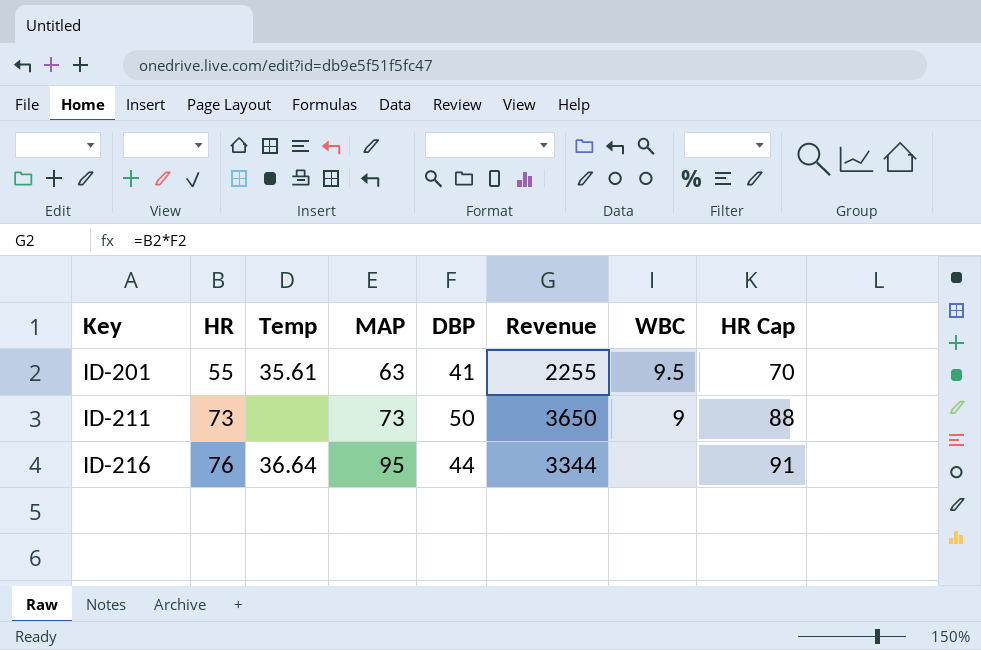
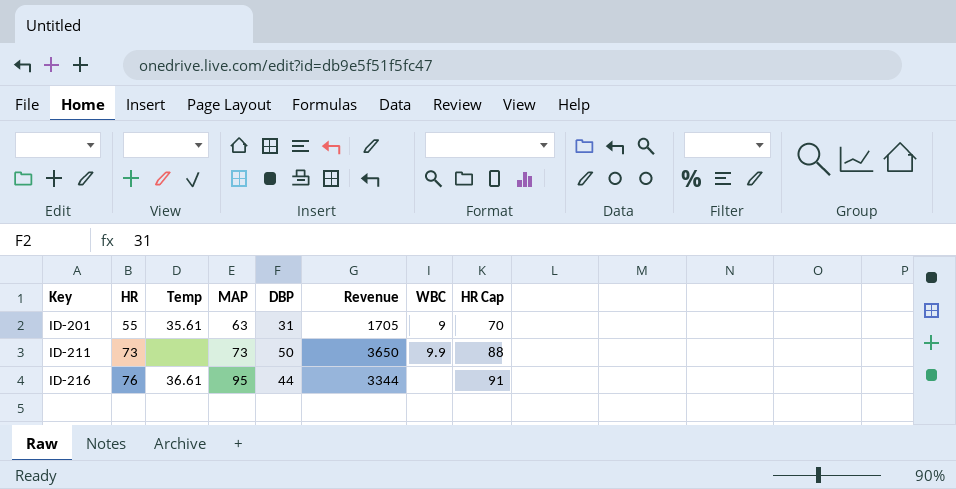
ID-201 | DBP: 41 -> 31
ID-201 | Revenue: 2255 -> 1705
ID-201 | WBC: 9.5 -> 9
ID-211 | WBC: 9 -> 9.9
ID-216 | Temp: 36.64 -> 36.61

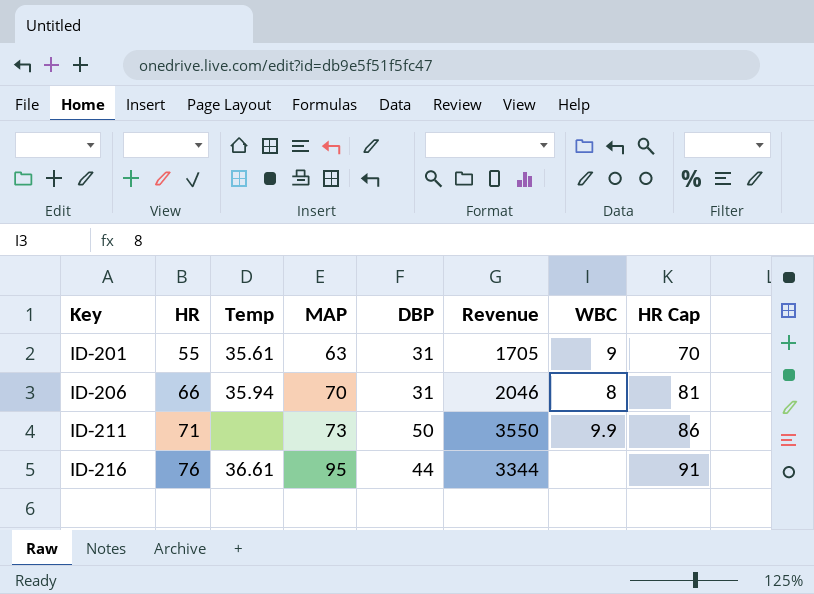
row ID-206: none -> 66 | 35.94 | 70 | 31 | 2046 | 8 | 81
ID-211 | HR: 73 -> 71
ID-211 | Revenue: 3650 -> 3550
ID-211 | HR Cap: 88 -> 86

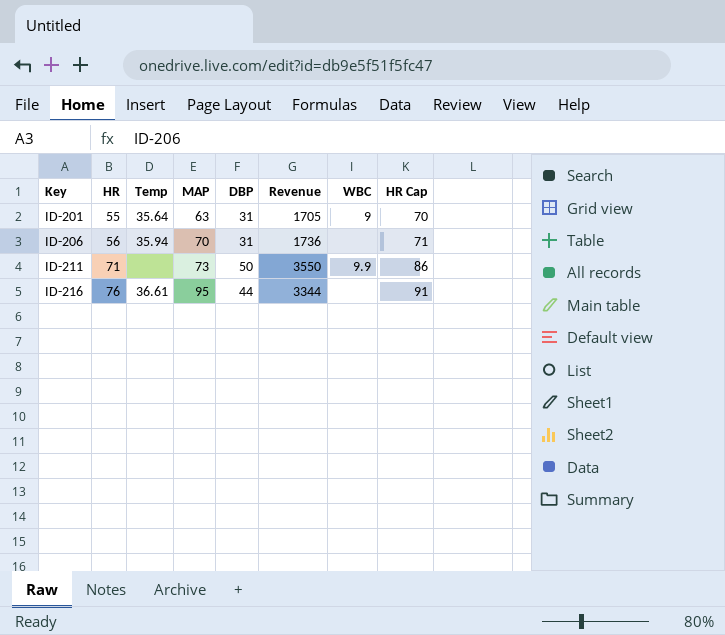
ID-201 | Temp: 35.61 -> 35.64
ID-206 | HR: 66 -> 56
ID-206 | Revenue: 2046 -> 1736
ID-206 | WBC: 8 -> none
ID-206 | HR Cap: 81 -> 71

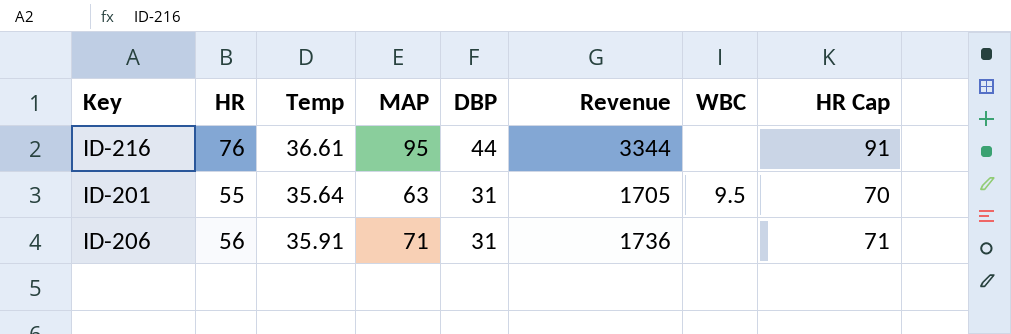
row order: Key ascending -> DBP descending
row ID-211: 71 | none | 73 | 50 | 3550 | 9.9 | 86 -> none
ID-201 | WBC: 9 -> 9.5
ID-206 | Temp: 35.94 -> 35.91
ID-206 | MAP: 70 -> 71

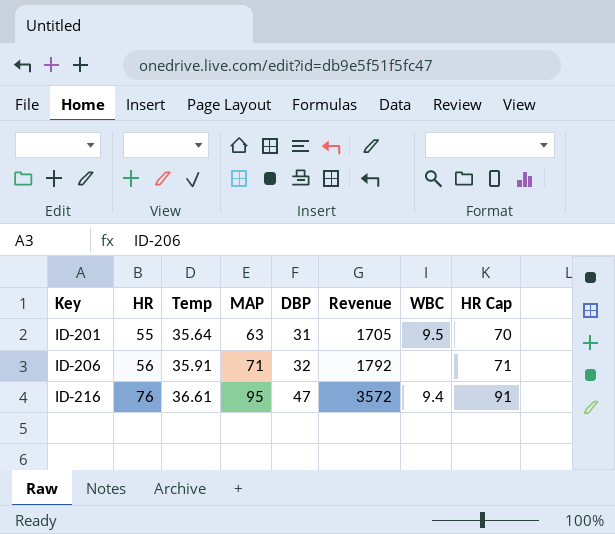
row order: DBP descending -> Key ascending
ID-206 | DBP: 31 -> 32
ID-206 | Revenue: 1736 -> 1792
ID-216 | DBP: 44 -> 47
ID-216 | Revenue: 3344 -> 3572
ID-216 | WBC: none -> 9.4

